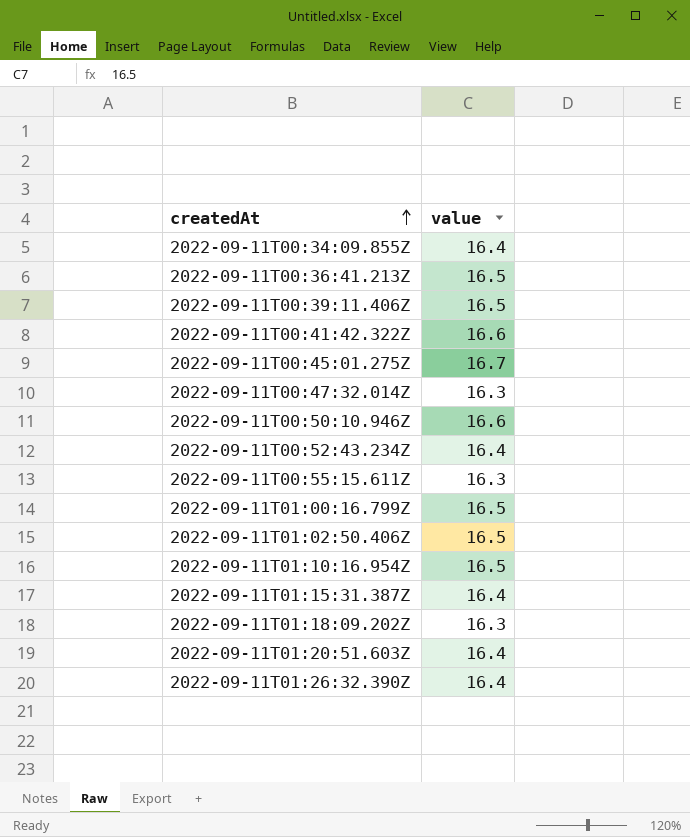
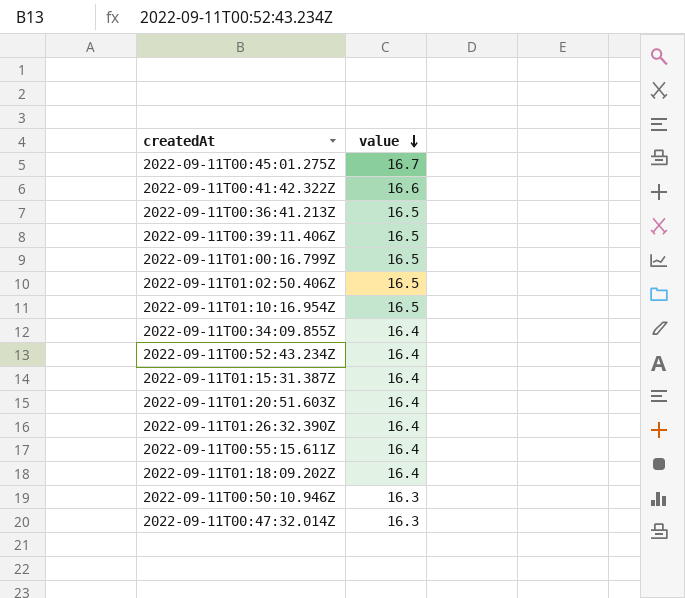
row order: createdAt ascending -> value descending
2022-09-11T00:55:15.611Z | value: 16.3 -> 16.4
2022-09-11T01:18:09.202Z | value: 16.3 -> 16.4
2022-09-11T00:50:10.946Z | value: 16.6 -> 16.3

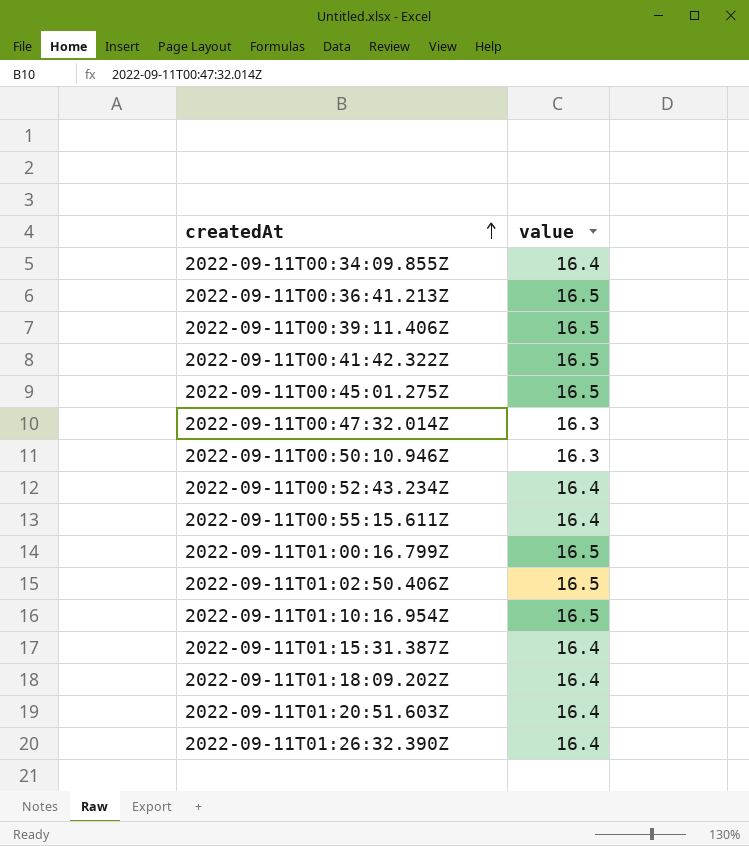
row order: value descending -> createdAt ascending
2022-09-11T00:41:42.322Z | value: 16.6 -> 16.5
2022-09-11T00:45:01.275Z | value: 16.7 -> 16.5

